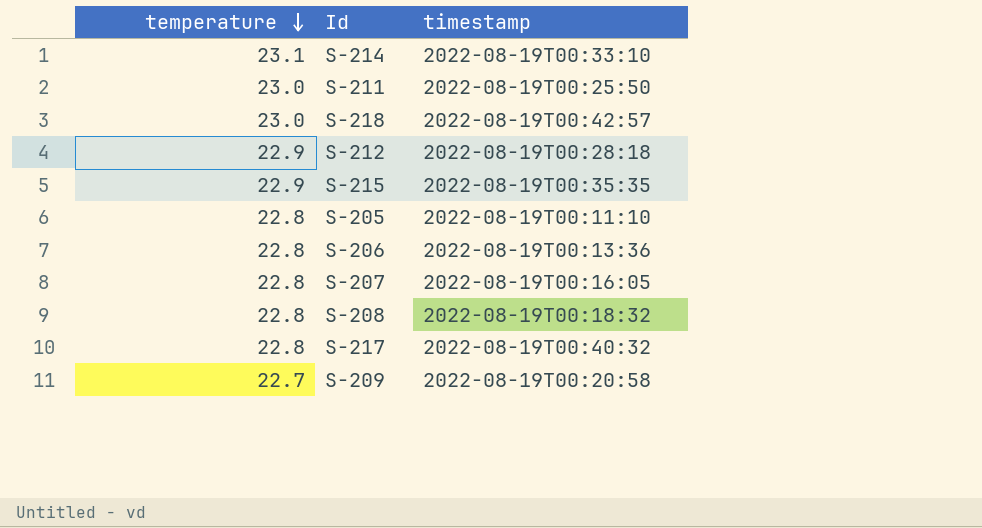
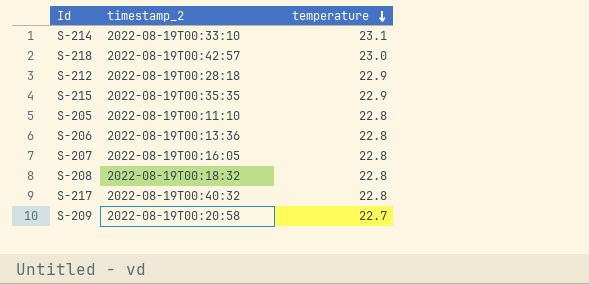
column name: timestamp -> timestamp_2
column temperature | position: 1 -> 3
row S-211: 23.0 | 2022-08-19T00:25:50 -> none

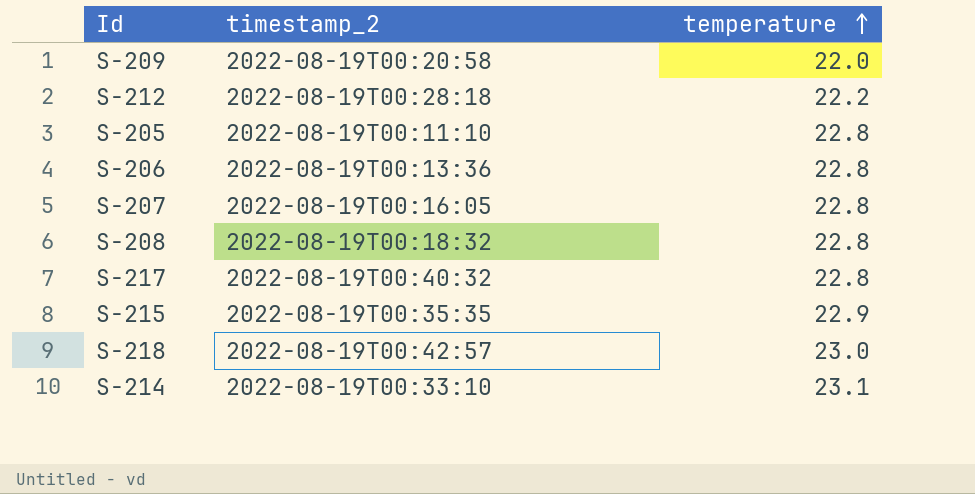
row order: temperature descending -> temperature ascending
S-209 | temperature: 22.7 -> 22.0
S-212 | temperature: 22.9 -> 22.2

